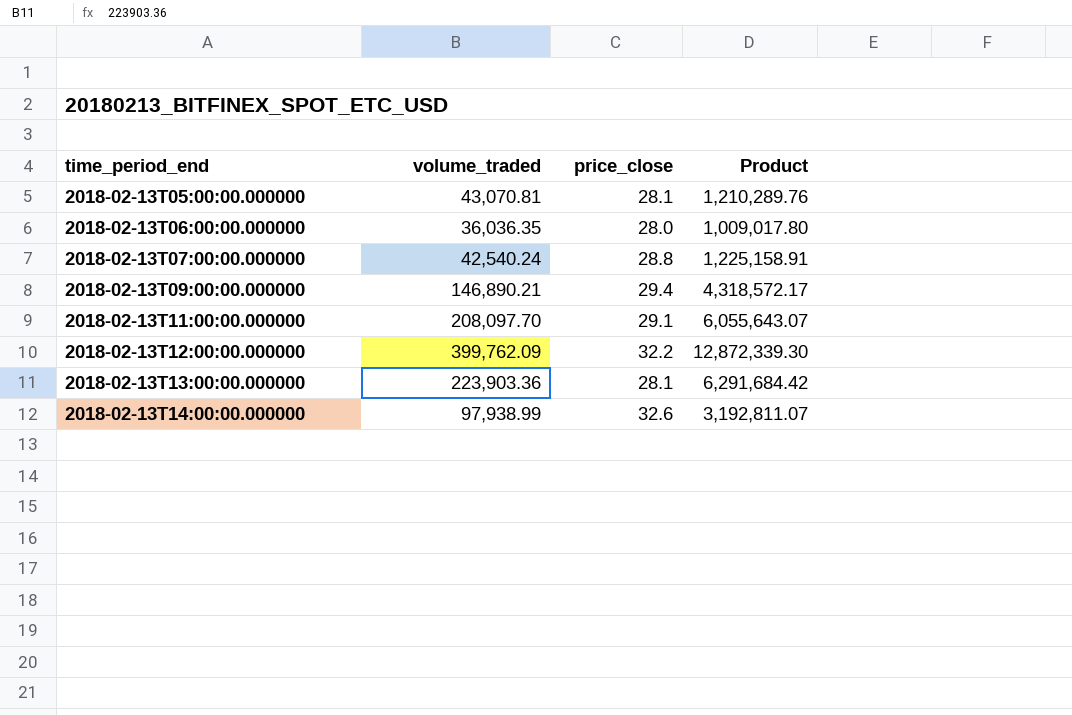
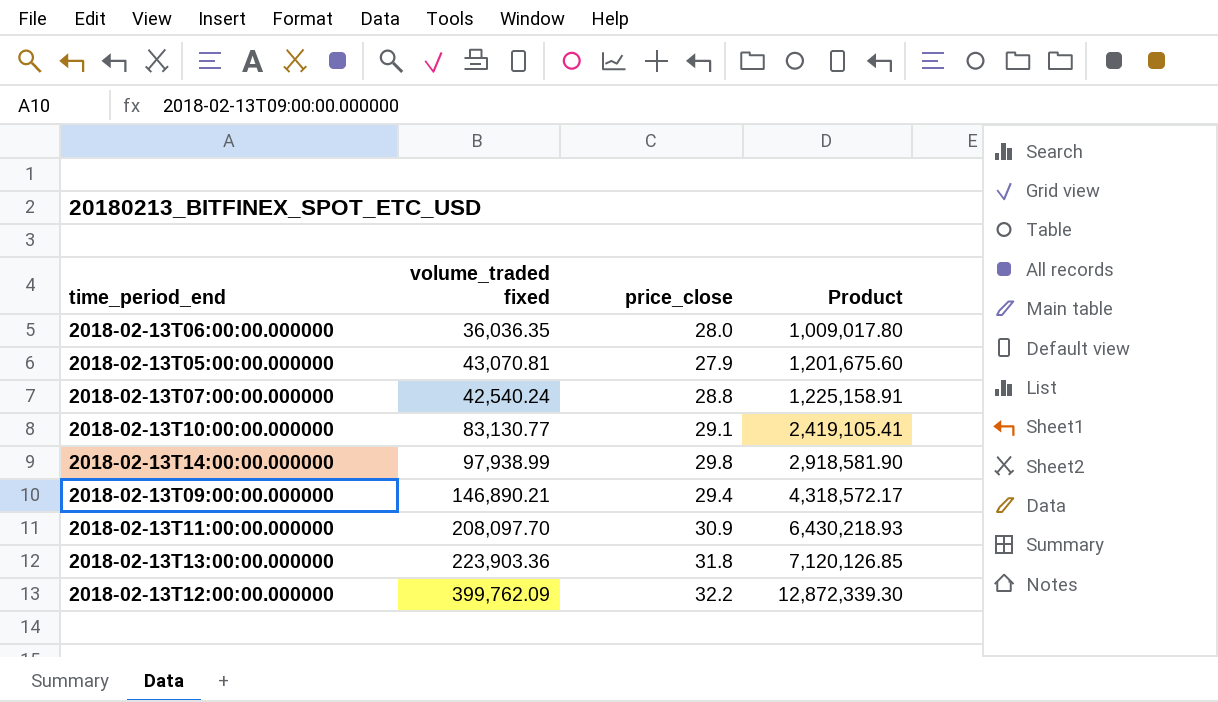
row order: time_period_end ascending -> Product ascending
column name: volume_traded -> volume_traded fixed
2018-02-13T05:00:00.000000 | price_close: 28.1 -> 27.9
2018-02-13T05:00:00.000000 | Product: 1,210,289.76 -> 1,201,675.60
row 2018-02-13T10:00:00.000000: none -> 83,130.77 | 29.1 | 2,419,105.41
2018-02-13T14:00:00.000000 | price_close: 32.6 -> 29.8
2018-02-13T14:00:00.000000 | Product: 3,192,811.07 -> 2,918,581.90
2018-02-13T11:00:00.000000 | price_close: 29.1 -> 30.9
2018-02-13T11:00:00.000000 | Product: 6,055,643.07 -> 6,430,218.93
2018-02-13T13:00:00.000000 | price_close: 28.1 -> 31.8
2018-02-13T13:00:00.000000 | Product: 6,291,684.42 -> 7,120,126.85

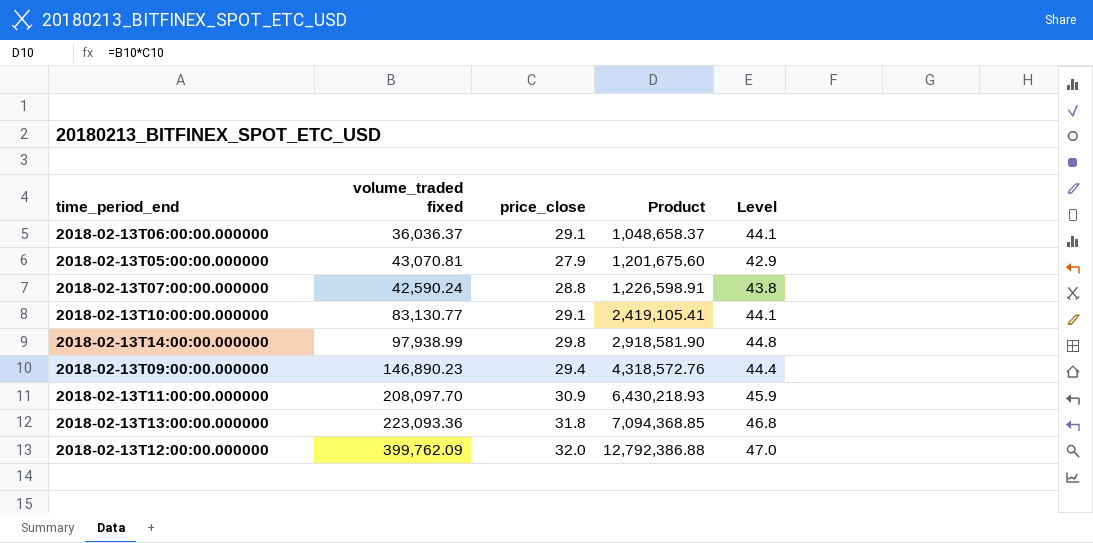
column Level | formula: none -> [price_close] + 15
2018-02-13T06:00:00.000000 | volume_traded fixed: 36,036.35 -> 36,036.37
2018-02-13T06:00:00.000000 | price_close: 28.0 -> 29.1
2018-02-13T06:00:00.000000 | Product: 1,009,017.80 -> 1,048,658.37
2018-02-13T07:00:00.000000 | volume_traded fixed: 42,540.24 -> 42,590.24
2018-02-13T07:00:00.000000 | Product: 1,225,158.91 -> 1,226,598.91
2018-02-13T09:00:00.000000 | volume_traded fixed: 146,890.21 -> 146,890.23
2018-02-13T09:00:00.000000 | Product: 4,318,572.17 -> 4,318,572.76
2018-02-13T13:00:00.000000 | volume_traded fixed: 223,903.36 -> 223,093.36
2018-02-13T13:00:00.000000 | Product: 7,120,126.85 -> 7,094,368.85
2018-02-13T12:00:00.000000 | price_close: 32.2 -> 32.0
2018-02-13T12:00:00.000000 | Product: 12,872,339.30 -> 12,792,386.88

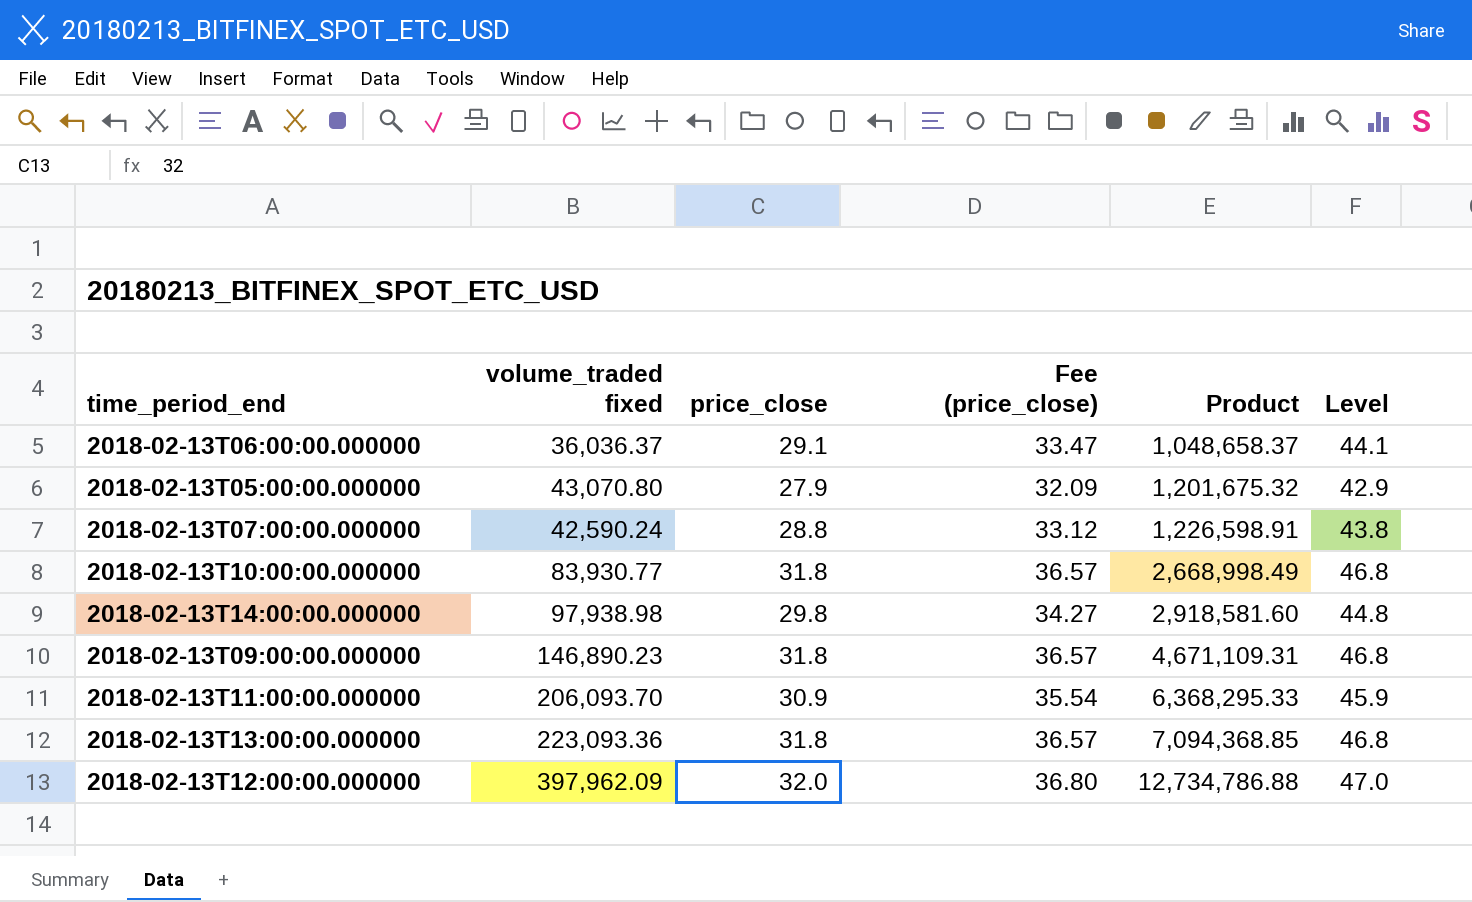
column Fee (price_close) | formula: none -> [price_close] * 1.15
2018-02-13T05:00:00.000000 | volume_traded fixed: 43,070.81 -> 43,070.80
2018-02-13T05:00:00.000000 | Product: 1,201,675.60 -> 1,201,675.32
2018-02-13T10:00:00.000000 | volume_traded fixed: 83,130.77 -> 83,930.77
2018-02-13T10:00:00.000000 | price_close: 29.1 -> 31.8
2018-02-13T10:00:00.000000 | Product: 2,419,105.41 -> 2,668,998.49
2018-02-13T10:00:00.000000 | Level: 44.1 -> 46.8
2018-02-13T14:00:00.000000 | volume_traded fixed: 97,938.99 -> 97,938.98
2018-02-13T14:00:00.000000 | Product: 2,918,581.90 -> 2,918,581.60
2018-02-13T09:00:00.000000 | price_close: 29.4 -> 31.8
2018-02-13T09:00:00.000000 | Product: 4,318,572.76 -> 4,671,109.31
2018-02-13T09:00:00.000000 | Level: 44.4 -> 46.8
2018-02-13T11:00:00.000000 | volume_traded fixed: 208,097.70 -> 206,093.70
2018-02-13T11:00:00.000000 | Product: 6,430,218.93 -> 6,368,295.33
2018-02-13T12:00:00.000000 | volume_traded fixed: 399,762.09 -> 397,962.09
2018-02-13T12:00:00.000000 | Product: 12,792,386.88 -> 12,734,786.88

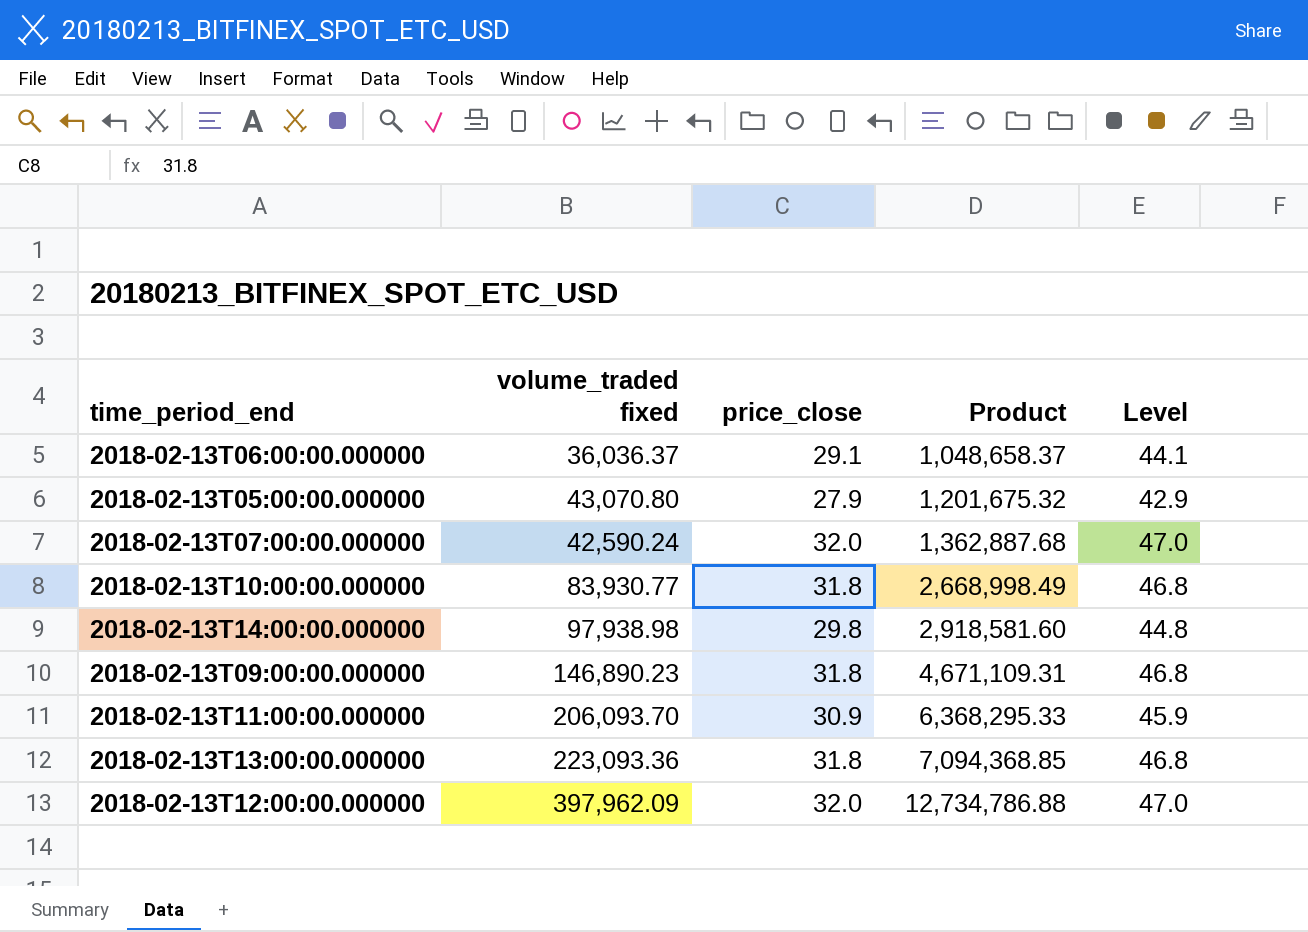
column Fee (price_close) | formula: [price_close] * 1.15 -> none
2018-02-13T07:00:00.000000 | price_close: 28.8 -> 32.0
2018-02-13T07:00:00.000000 | Product: 1,226,598.91 -> 1,362,887.68
2018-02-13T07:00:00.000000 | Level: 43.8 -> 47.0

